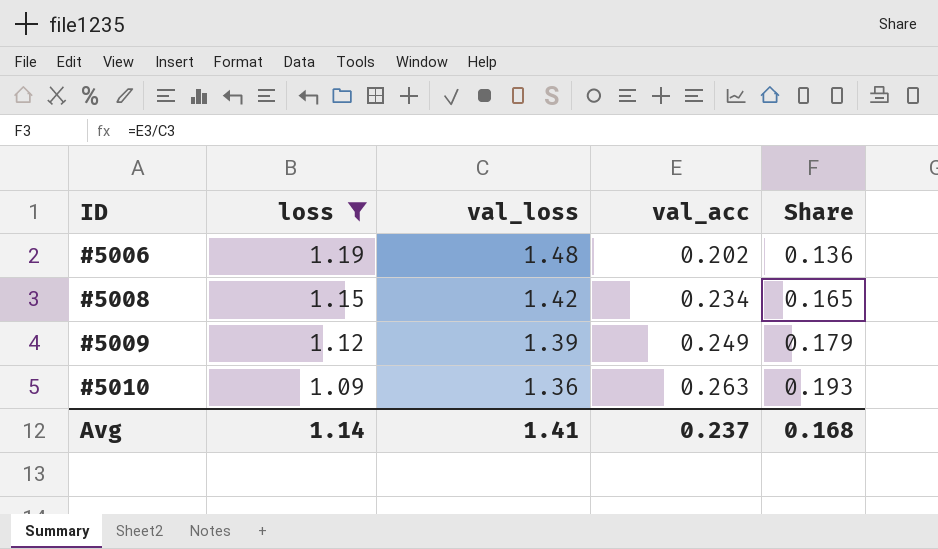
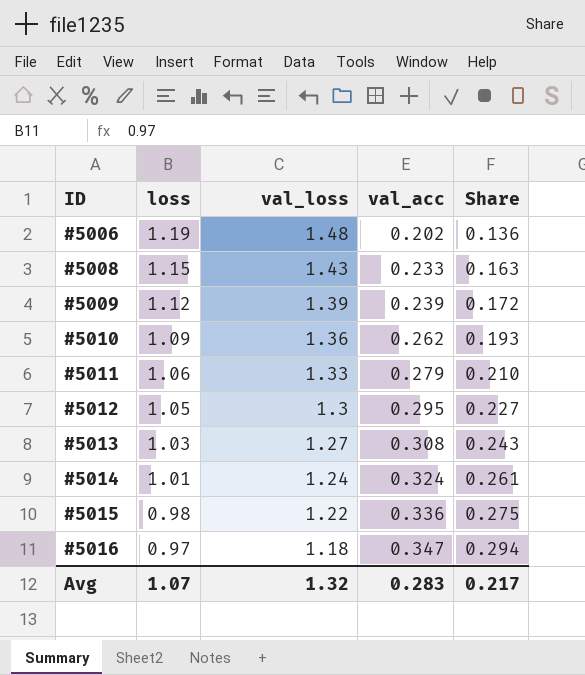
filter: loss >= 1.09 -> none
#5008 | val_loss: 1.42 -> 1.43
#5008 | val_acc: 0.234 -> 0.233
#5008 | Share: 0.165 -> 0.163
#5009 | val_acc: 0.249 -> 0.239
#5009 | Share: 0.179 -> 0.172
#5010 | val_acc: 0.263 -> 0.262
Avg | loss: 1.14 -> 1.07
Avg | val_loss: 1.41 -> 1.32
Avg | val_acc: 0.237 -> 0.283
Avg | Share: 0.168 -> 0.217

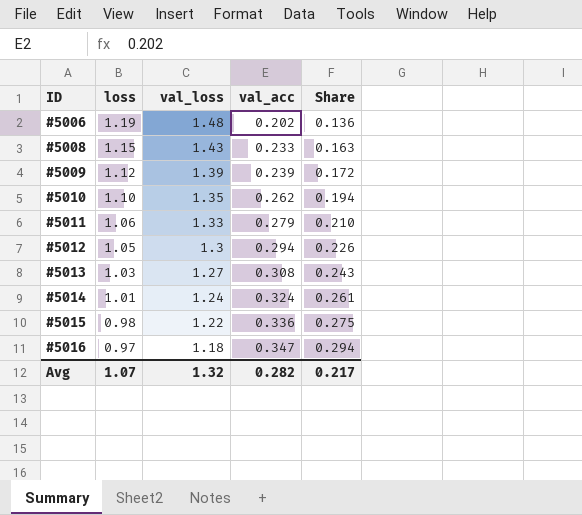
#5010 | loss: 1.09 -> 1.10
#5010 | val_loss: 1.36 -> 1.35
#5010 | Share: 0.193 -> 0.194
#5012 | val_acc: 0.295 -> 0.294
#5012 | Share: 0.227 -> 0.226
Avg | val_acc: 0.283 -> 0.282

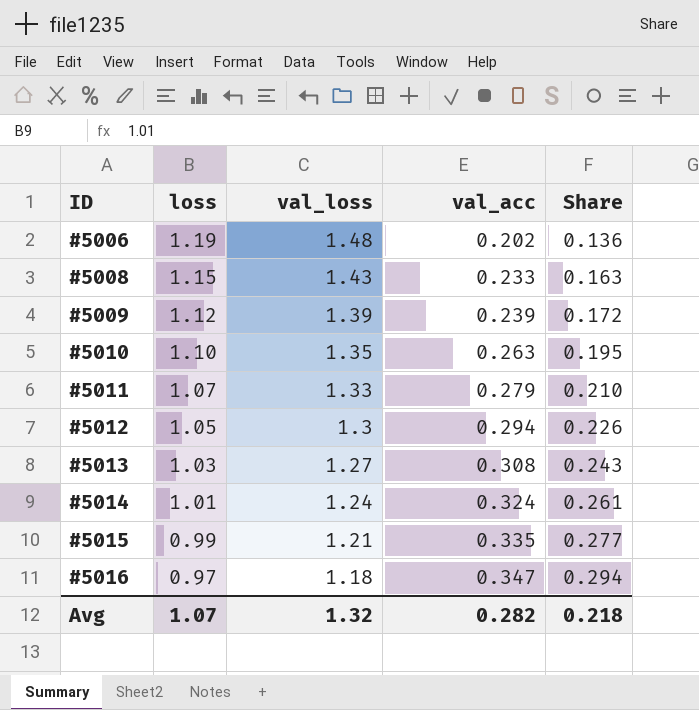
#5010 | val_acc: 0.262 -> 0.263
#5010 | Share: 0.194 -> 0.195
#5011 | loss: 1.06 -> 1.07
#5015 | loss: 0.98 -> 0.99
#5015 | val_loss: 1.22 -> 1.21
#5015 | val_acc: 0.336 -> 0.335
#5015 | Share: 0.275 -> 0.277
Avg | Share: 0.217 -> 0.218

